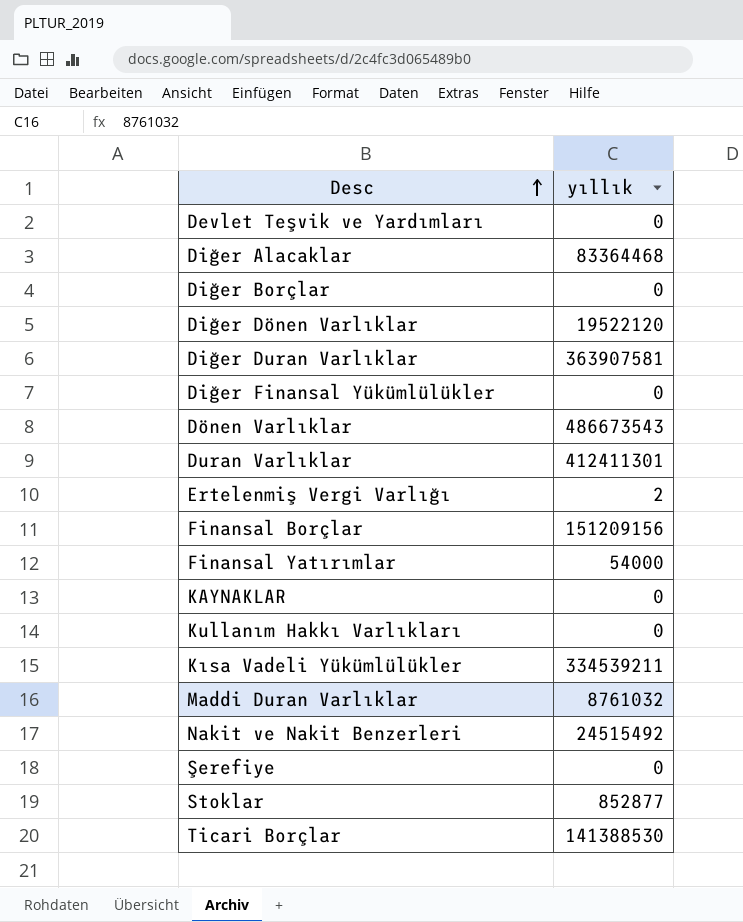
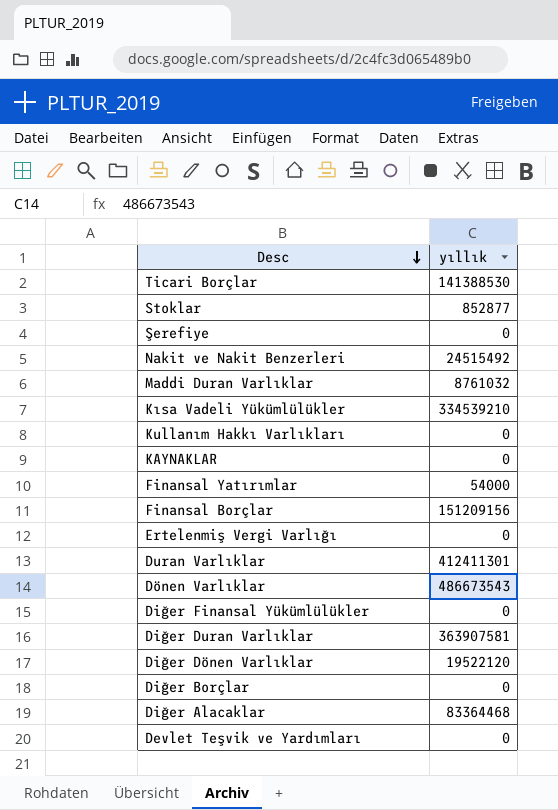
row order: Desc ascending -> Desc descending
Kısa Vadeli Yükümlülükler | yıllık: 334539211 -> 334539210
Ertelenmiş Vergi Varlığı | yıllık: 2 -> 0

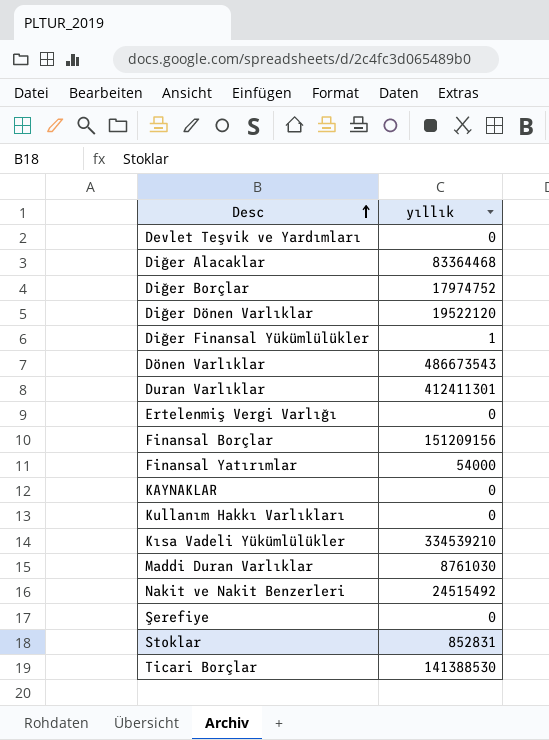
row order: Desc descending -> Desc ascending
row Diğer Duran Varlıklar: 363907581 -> none
Diğer Borçlar | yıllık: 0 -> 17974752
Diğer Finansal Yükümlülükler | yıllık: 0 -> 1
Maddi Duran Varlıklar | yıllık: 8761032 -> 8761030
Stoklar | yıllık: 852877 -> 852831

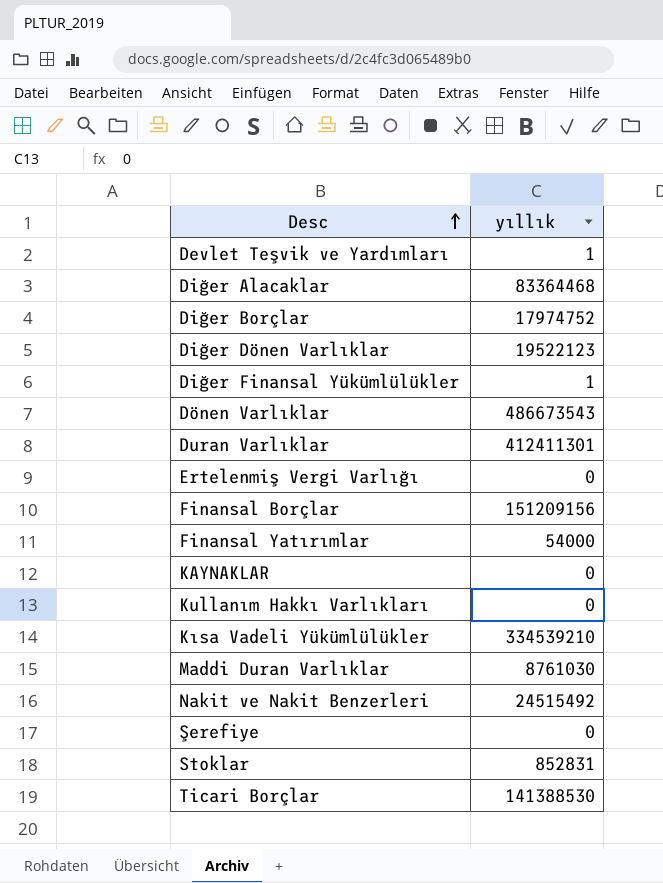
Devlet Teşvik ve Yardımları | yıllık: 0 -> 1
Diğer Dönen Varlıklar | yıllık: 19522120 -> 19522123

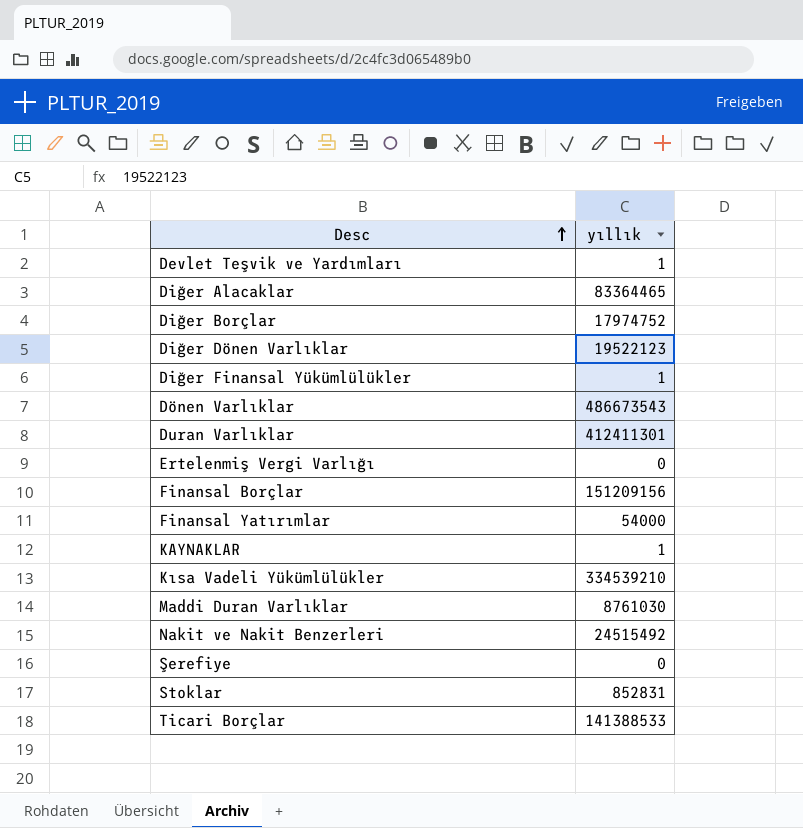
row Kullanım Hakkı Varlıkları: 0 -> none
Diğer Alacaklar | yıllık: 83364468 -> 83364465
KAYNAKLAR | yıllık: 0 -> 1
Ticari Borçlar | yıllık: 141388530 -> 141388533

